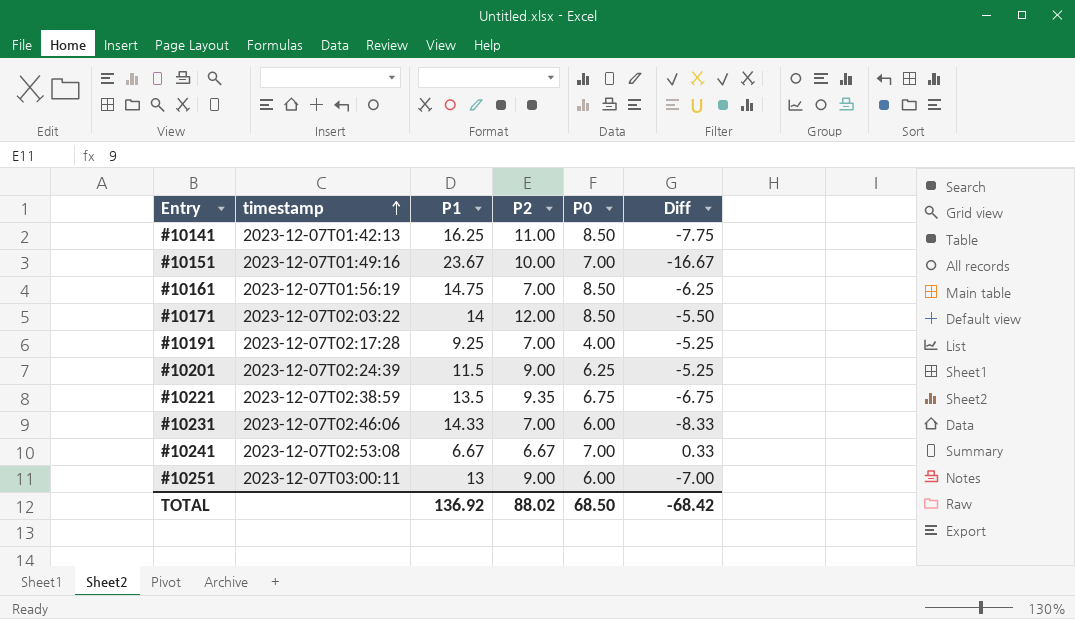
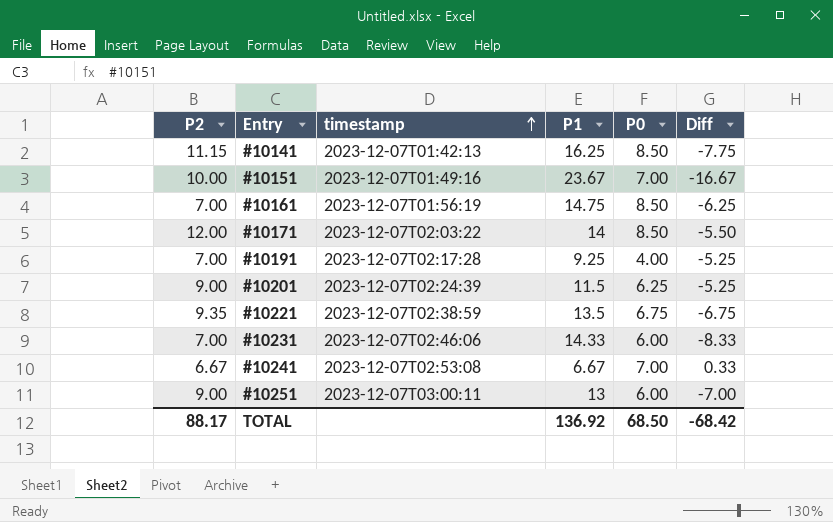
column P2 | position: 4 -> 1
#10141 | P2: 11.00 -> 11.15
TOTAL | P2: 88.02 -> 88.17

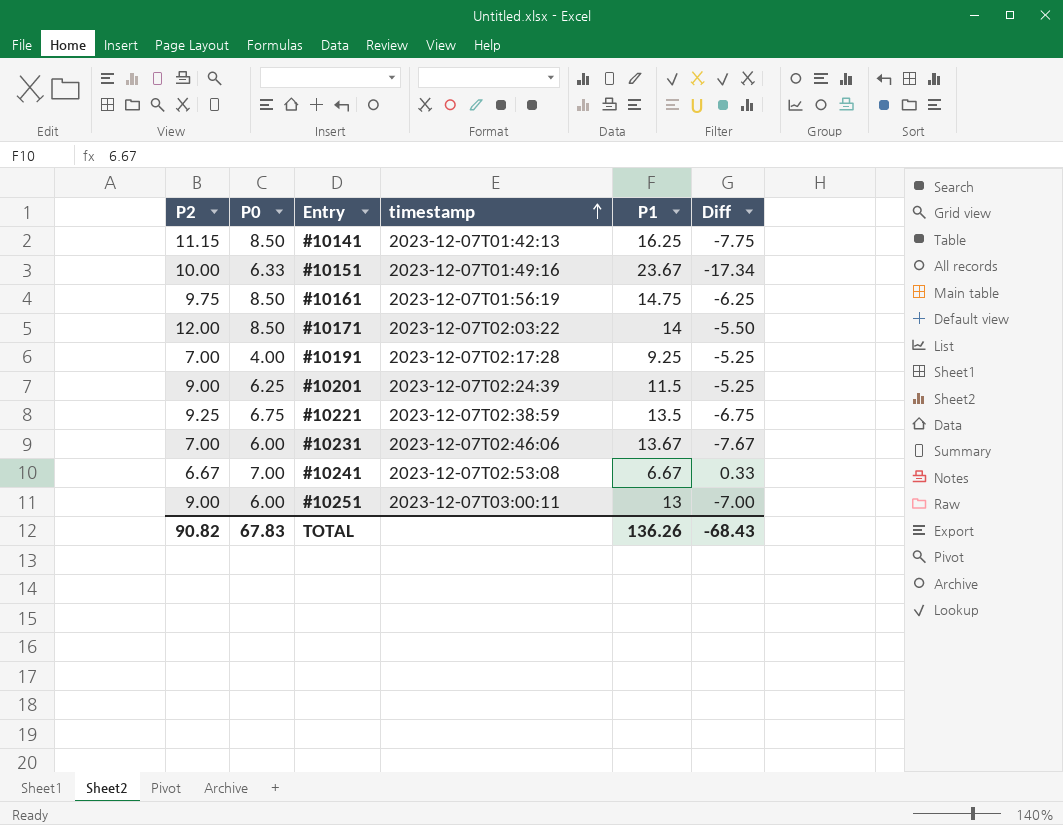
column P0 | position: 5 -> 2
#10151 | P0: 7.00 -> 6.33
#10151 | Diff: -16.67 -> -17.34
#10161 | P2: 7.00 -> 9.75
#10221 | P2: 9.35 -> 9.25
#10231 | P1: 14.33 -> 13.67
#10231 | Diff: -8.33 -> -7.67
TOTAL | P2: 88.17 -> 90.82
TOTAL | P0: 68.50 -> 67.83
TOTAL | P1: 136.92 -> 136.26
TOTAL | Diff: -68.42 -> -68.43

